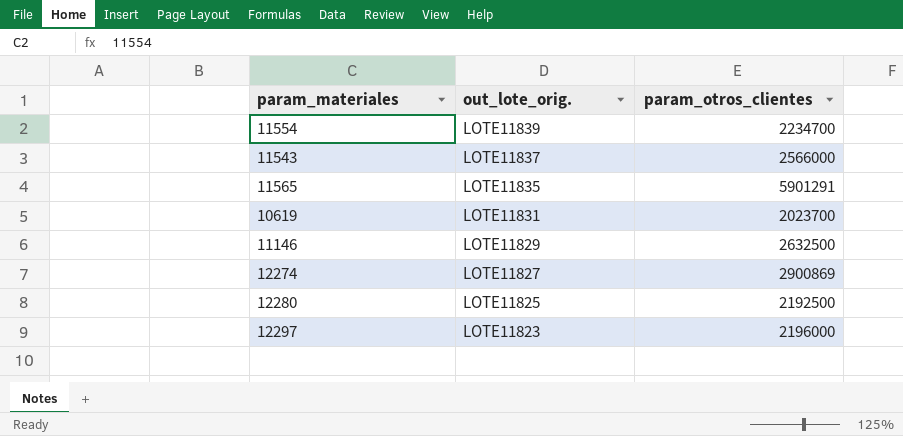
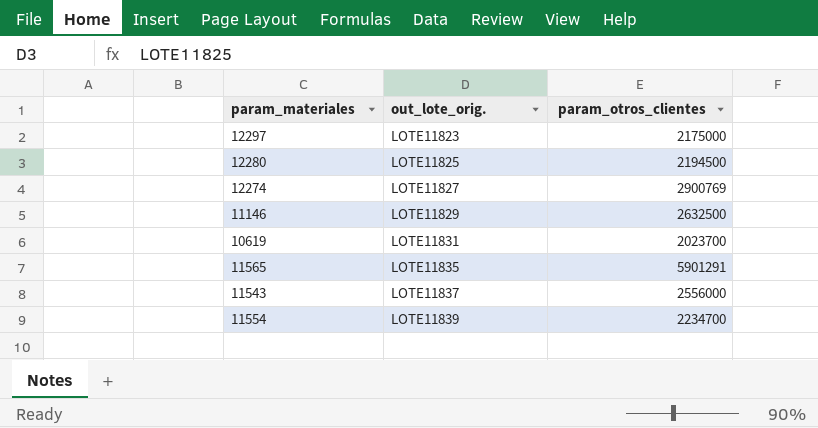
row order: out_lote_orig. descending -> out_lote_orig. ascending
12297 | param_otros_clientes: 2196000 -> 2175000
12280 | param_otros_clientes: 2192500 -> 2194500
12274 | param_otros_clientes: 2900869 -> 2900769
11543 | param_otros_clientes: 2566000 -> 2556000

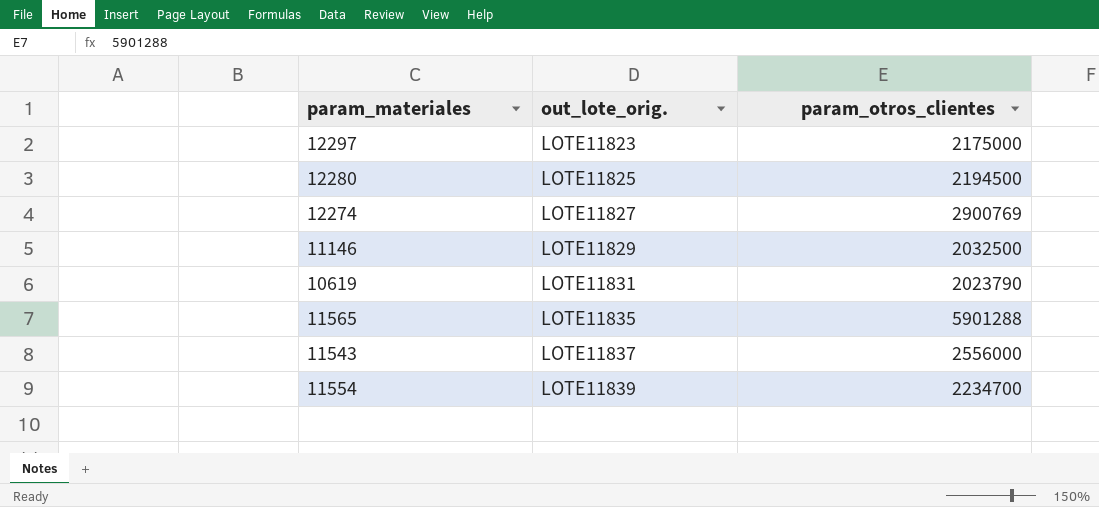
11146 | param_otros_clientes: 2632500 -> 2032500
10619 | param_otros_clientes: 2023700 -> 2023790
11565 | param_otros_clientes: 5901291 -> 5901288

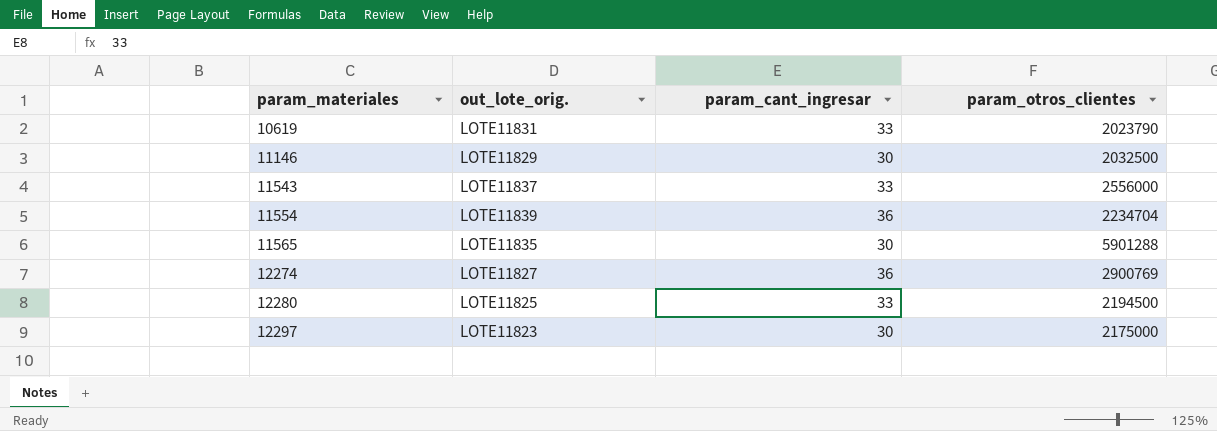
row order: out_lote_orig. ascending -> param_materiales ascending
column param_cant_ingresar | position: none -> 3
11554 | param_otros_clientes: 2234700 -> 2234704

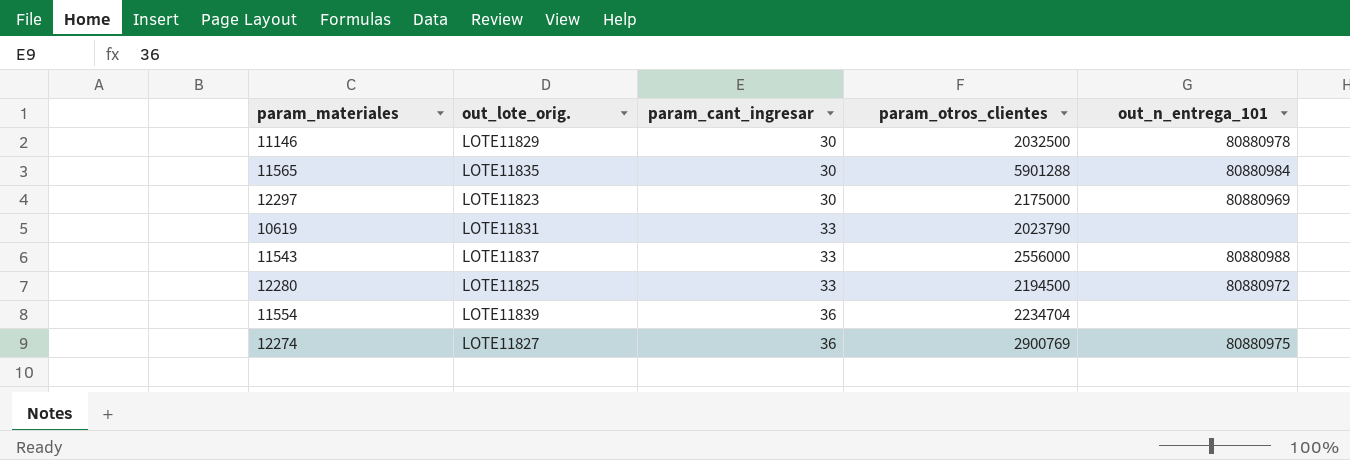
row order: param_materiales ascending -> param_cant_ingresar ascending
column out_n_entrega_101 | position: none -> 5

